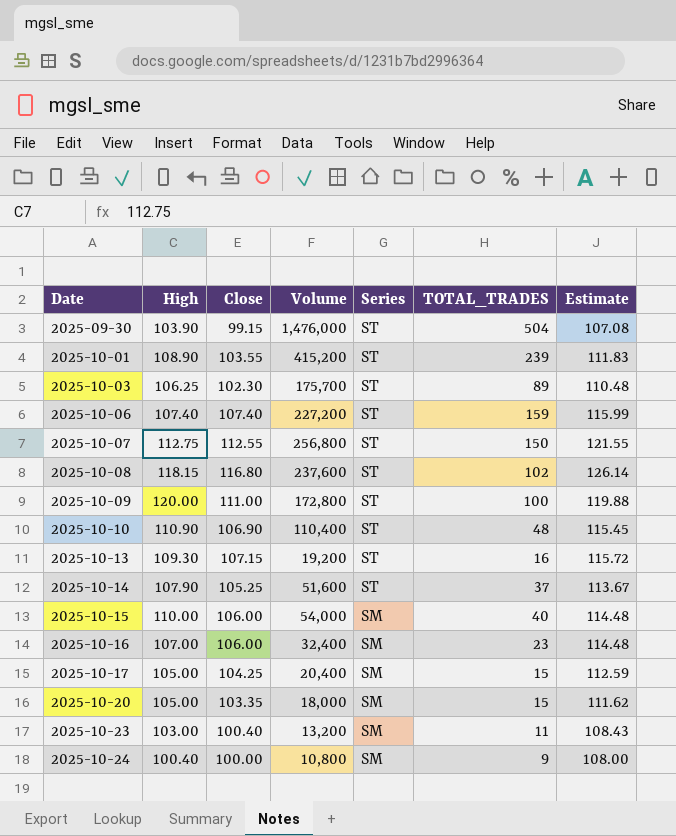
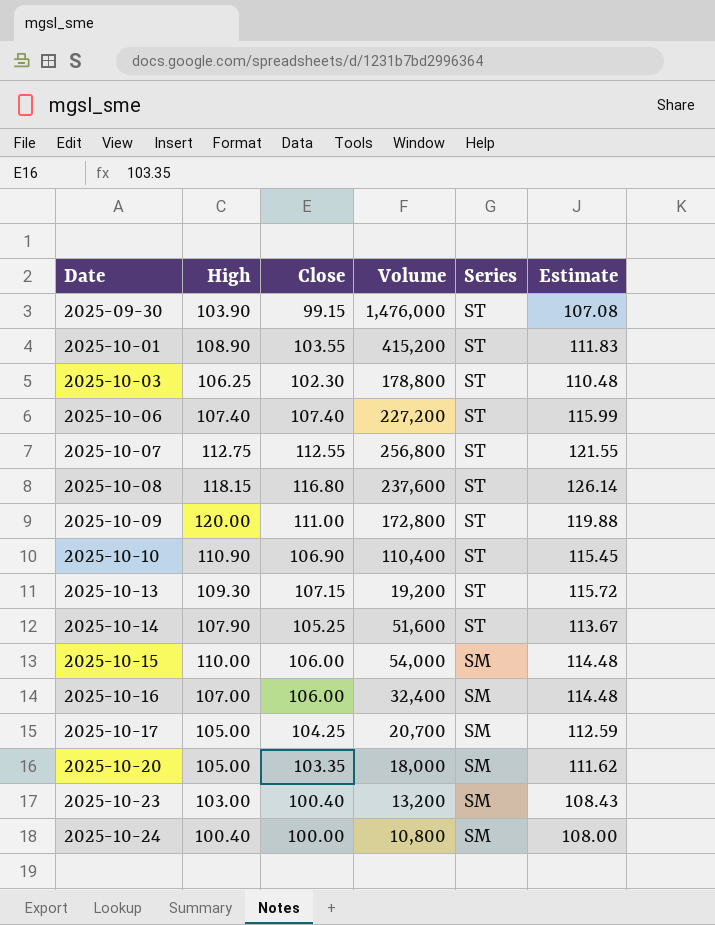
column TOTAL_TRADES | position: 6 -> none
2025-10-03 | Volume: 175,700 -> 178,800
2025-10-17 | Volume: 20,400 -> 20,700

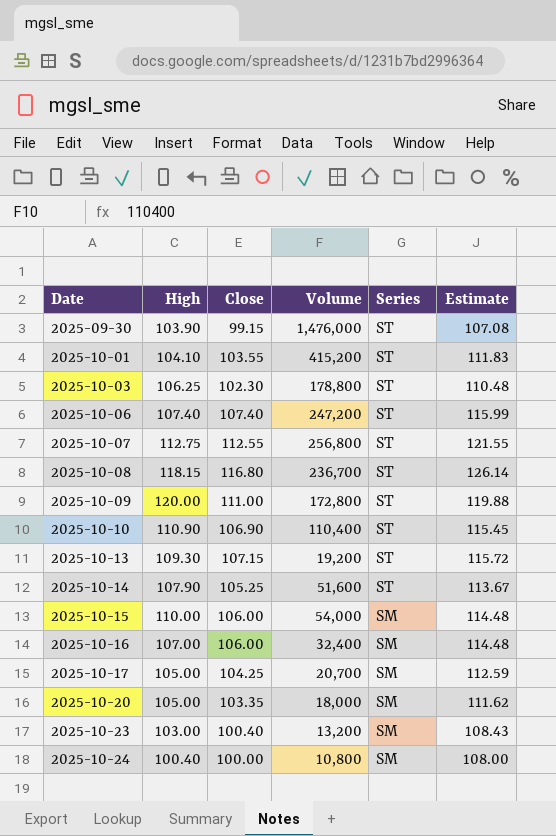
2025-10-01 | High: 108.90 -> 104.10
2025-10-06 | Volume: 227,200 -> 247,200
2025-10-08 | Volume: 237,600 -> 236,700

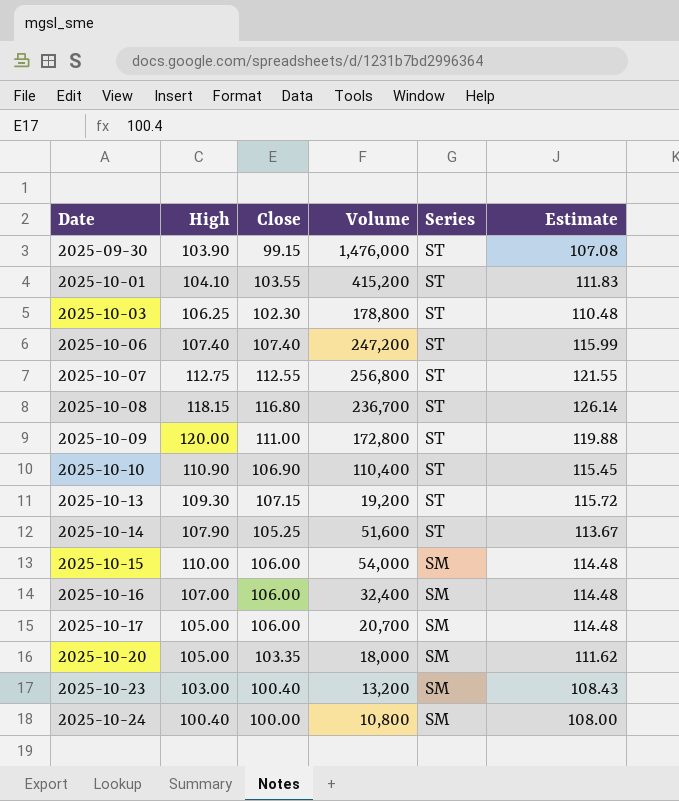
2025-10-17 | Close: 104.25 -> 106.00
2025-10-17 | Estimate: 112.59 -> 114.48

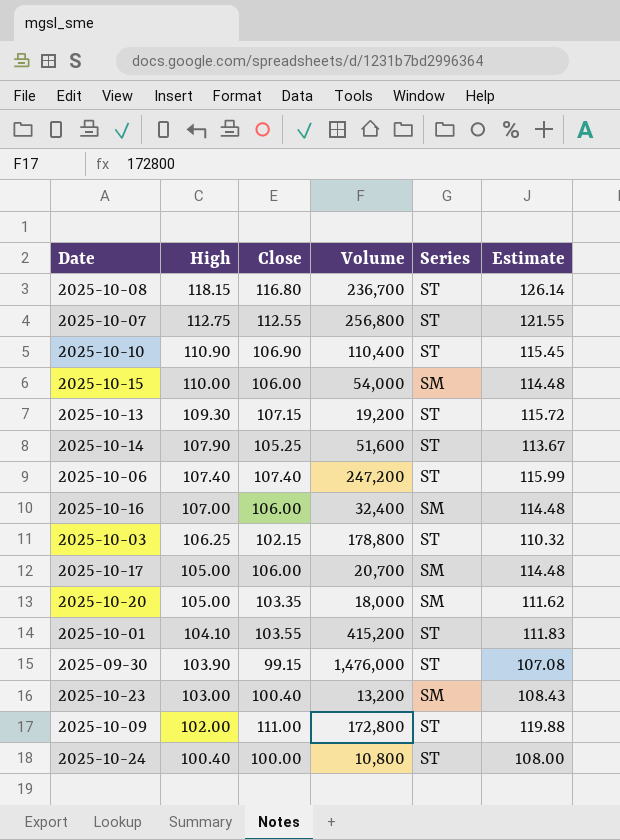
row order: Date ascending -> High descending
2025-10-03 | Close: 102.30 -> 102.15
2025-10-03 | Estimate: 110.48 -> 110.32
2025-10-09 | High: 120.00 -> 102.00
2025-10-24 | Series: SM -> ST

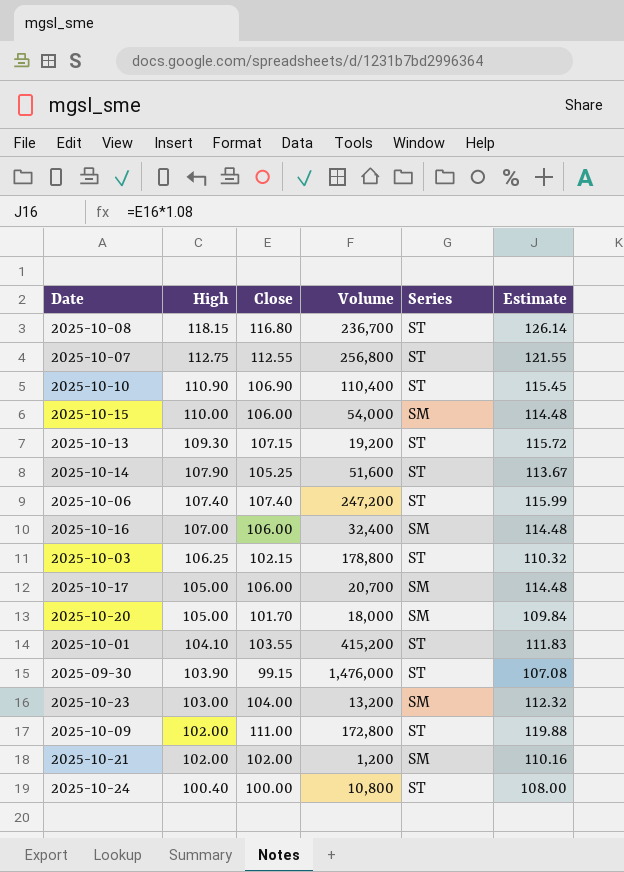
2025-10-20 | Close: 103.35 -> 101.70
2025-10-20 | Estimate: 111.62 -> 109.84
2025-10-23 | Close: 100.40 -> 104.00
2025-10-23 | Estimate: 108.43 -> 112.32
row 2025-10-21: none -> 102.00 | 102.00 | 1,200 | SM | 110.16

